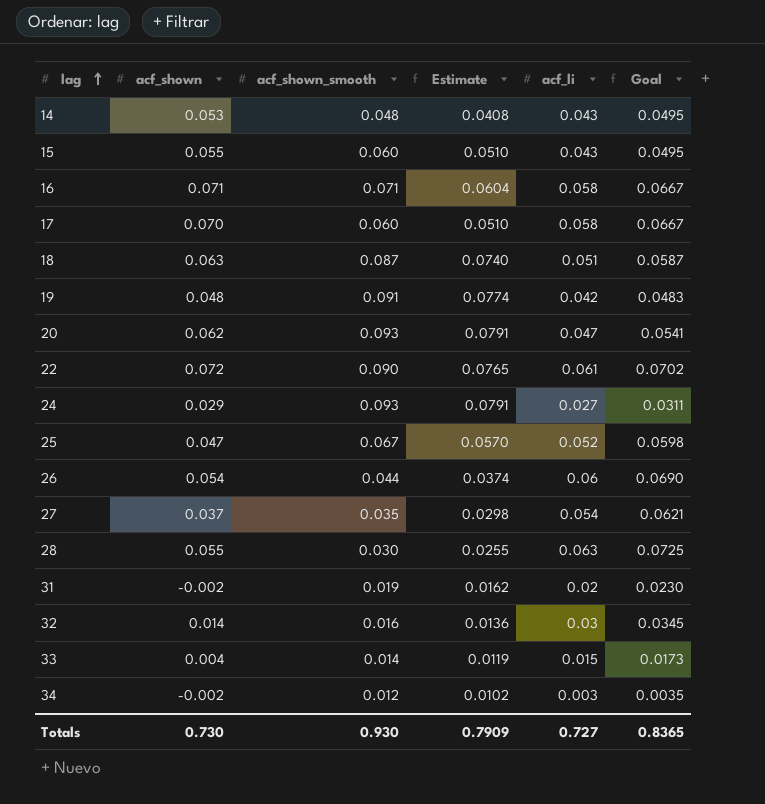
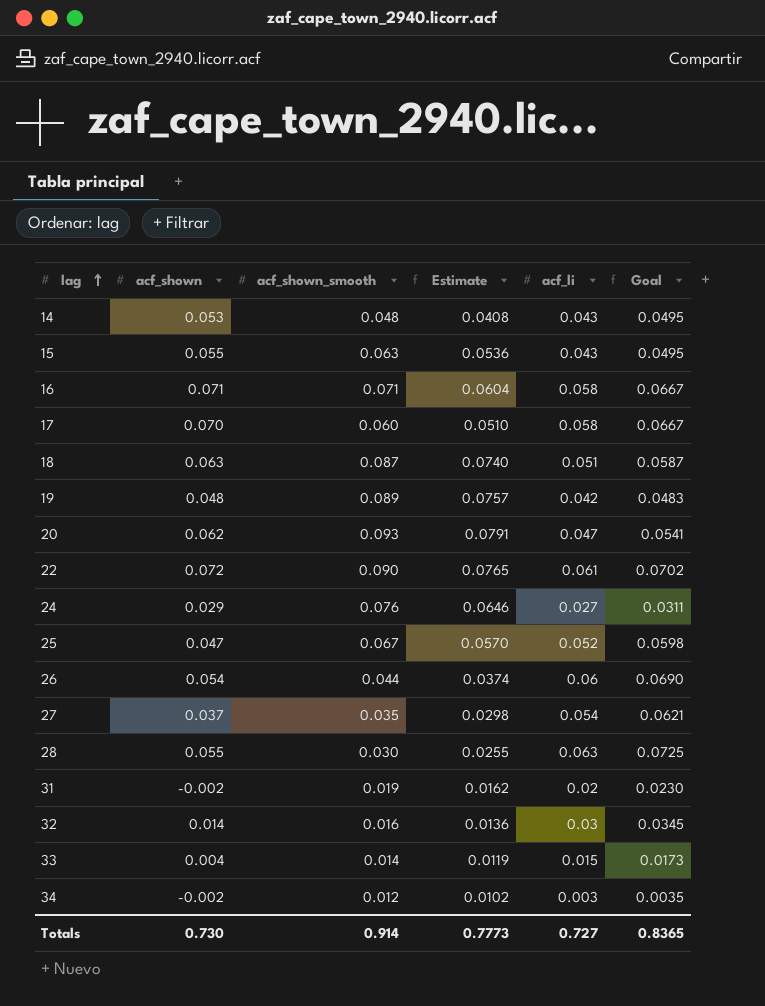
15 | acf_shown_smooth: 0.060 -> 0.063
15 | Estimate: 0.0510 -> 0.0536
19 | acf_shown_smooth: 0.091 -> 0.089
19 | Estimate: 0.0774 -> 0.0757
24 | acf_shown_smooth: 0.093 -> 0.076
24 | Estimate: 0.0791 -> 0.0646
Totals | acf_shown_smooth: 0.930 -> 0.914
Totals | Estimate: 0.7909 -> 0.7773

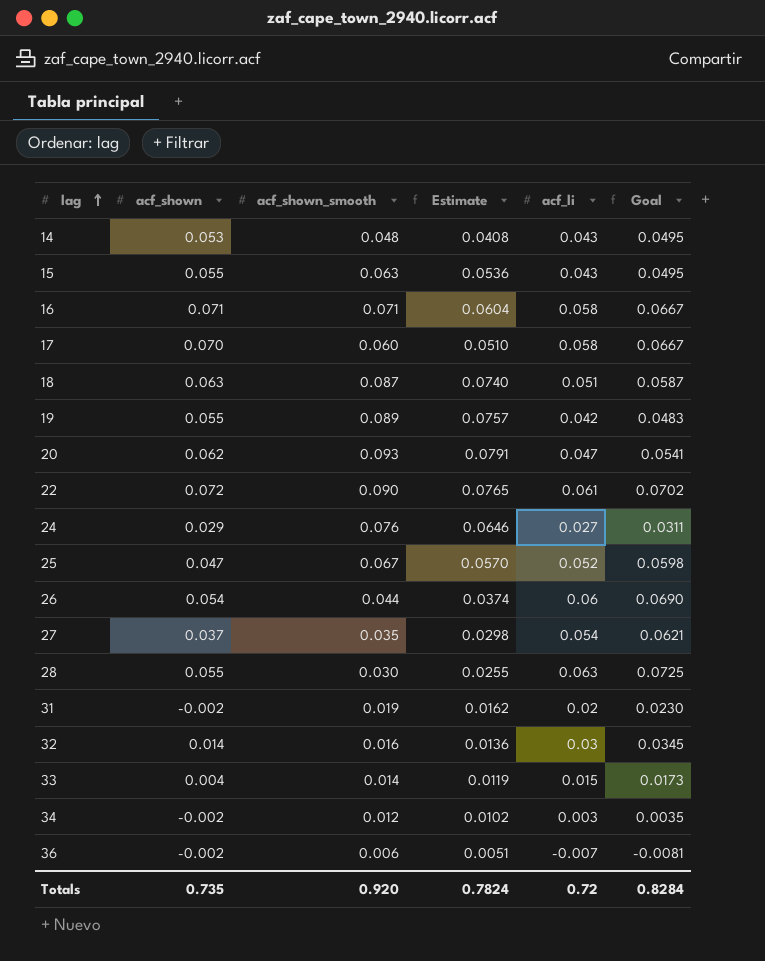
19 | acf_shown: 0.048 -> 0.055
row 36: none -> -0.002 | 0.006 | 0.0051 | -0.007 | -0.0081
Totals | acf_shown: 0.730 -> 0.735
Totals | acf_shown_smooth: 0.914 -> 0.920
Totals | Estimate: 0.7773 -> 0.7824
Totals | acf_li: 0.727 -> 0.72
Totals | Goal: 0.8365 -> 0.8284

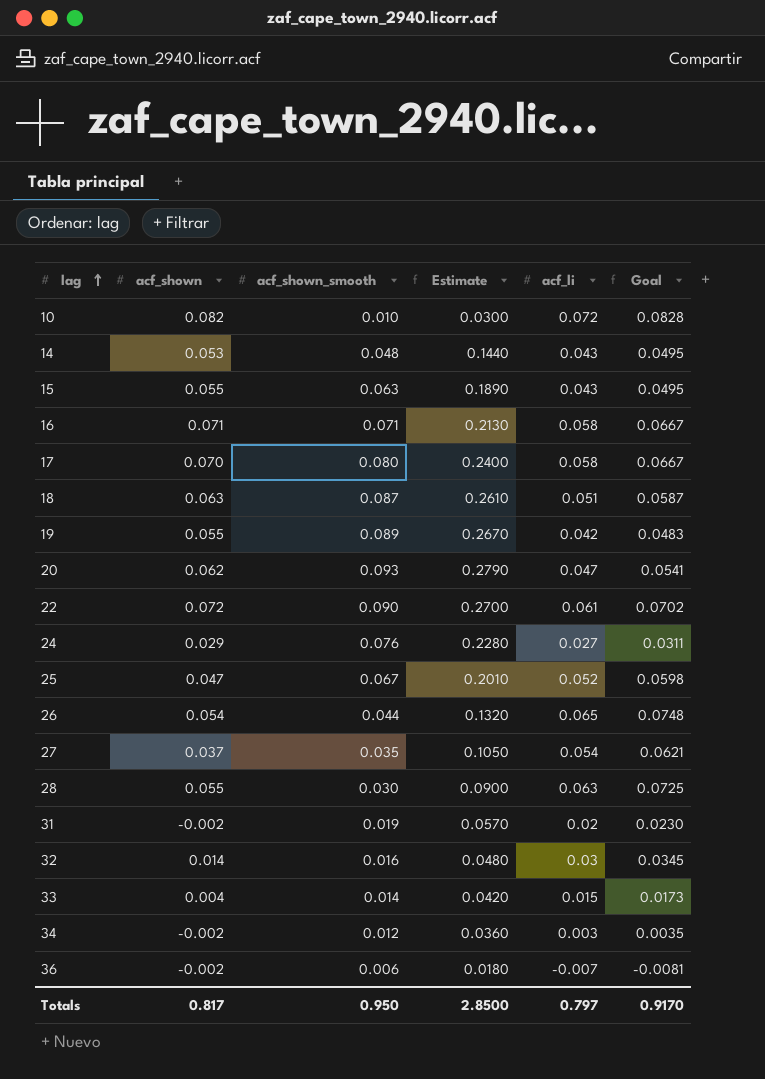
column Estimate | formula: [acf_shown_smooth] * 0.85 -> [acf_shown_smooth] * 3
row 10: none -> 0.082 | 0.010 | 0.0300 | 0.072 | 0.0828
17 | acf_shown_smooth: 0.060 -> 0.080
26 | acf_li: 0.06 -> 0.065
26 | Goal: 0.0690 -> 0.0748
Totals | acf_shown: 0.735 -> 0.817
Totals | acf_shown_smooth: 0.920 -> 0.950
Totals | Estimate: 0.7824 -> 2.8500
Totals | acf_li: 0.72 -> 0.797
Totals | Goal: 0.8284 -> 0.9170

